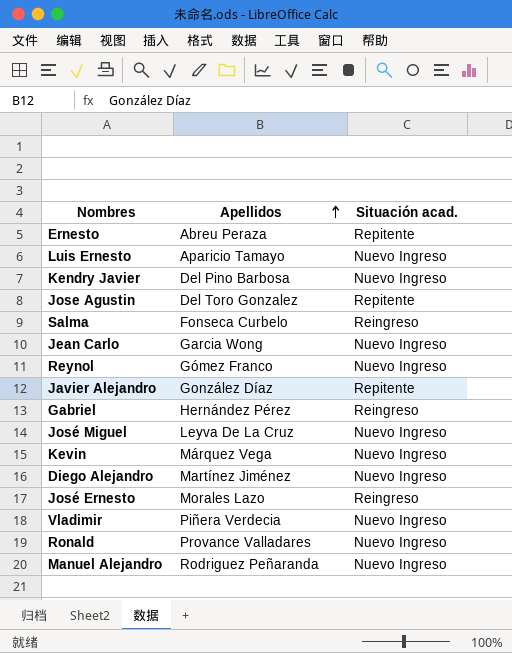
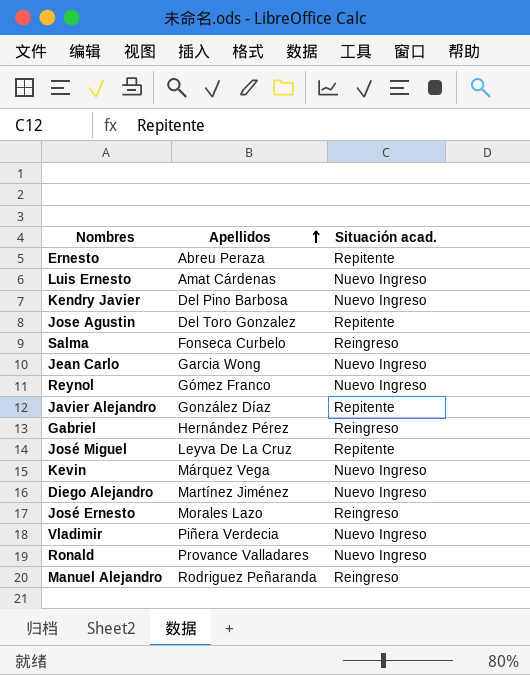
Luis Ernesto | Apellidos: Aparicio Tamayo -> Amat Cárdenas
José Miguel | Situación acad.: Nuevo Ingreso -> Repitente
Manuel Alejandro | Situación acad.: Nuevo Ingreso -> Reingreso

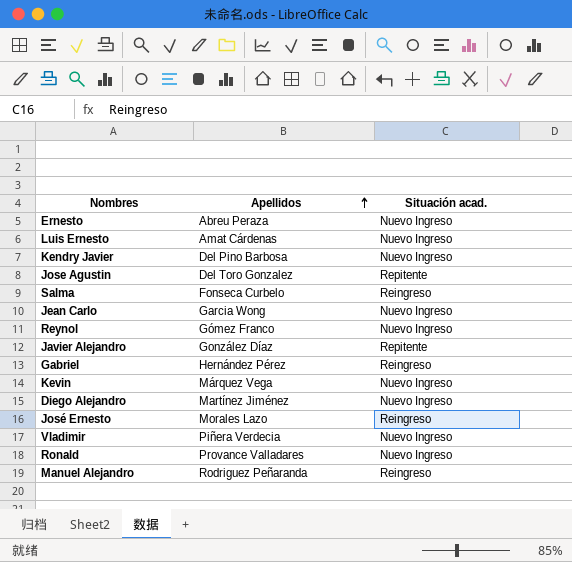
row José Miguel: Leyva De La Cruz | Repitente -> none
Ernesto | Situación acad.: Repitente -> Nuevo Ingreso

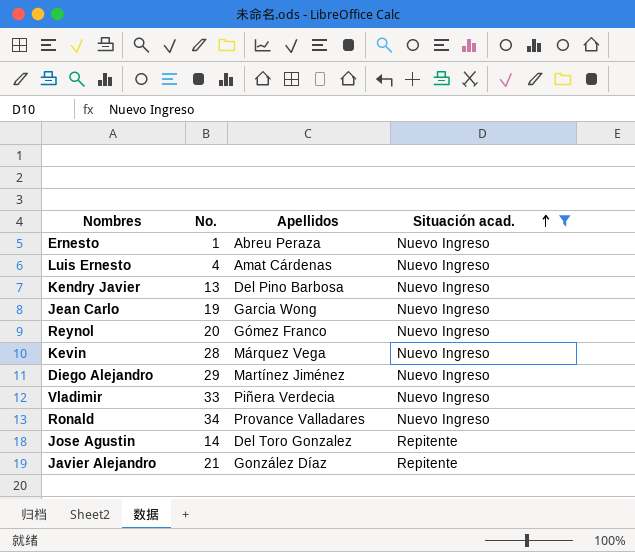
filter: none -> Situación acad. != Reingreso
row order: Apellidos ascending -> Situación acad. ascending
column No. | position: none -> 2

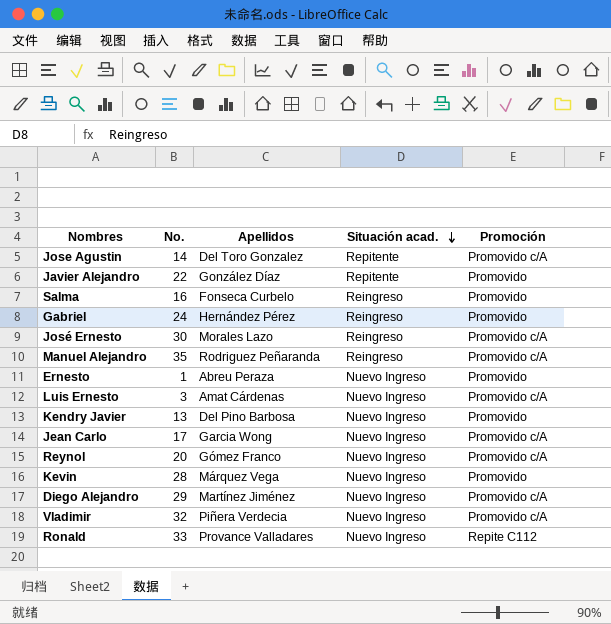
filter: Situación acad. != Reingreso -> none
row order: Situación acad. ascending -> Situación acad. descending
column Promoción | position: none -> 5
Javier Alejandro | No.: 21 -> 22
Luis Ernesto | No.: 4 -> 3
Jean Carlo | No.: 19 -> 17
Vladimir | No.: 33 -> 32
Ronald | No.: 34 -> 33

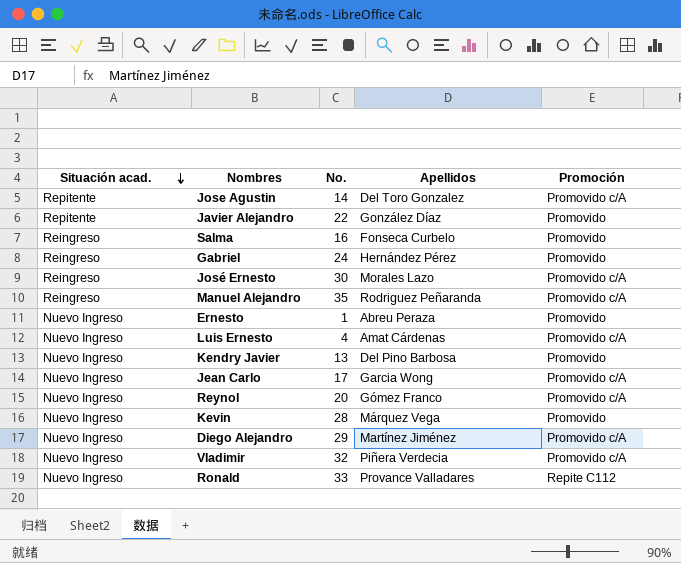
column Situación acad. | position: 4 -> 1
Luis Ernesto | No.: 3 -> 4

